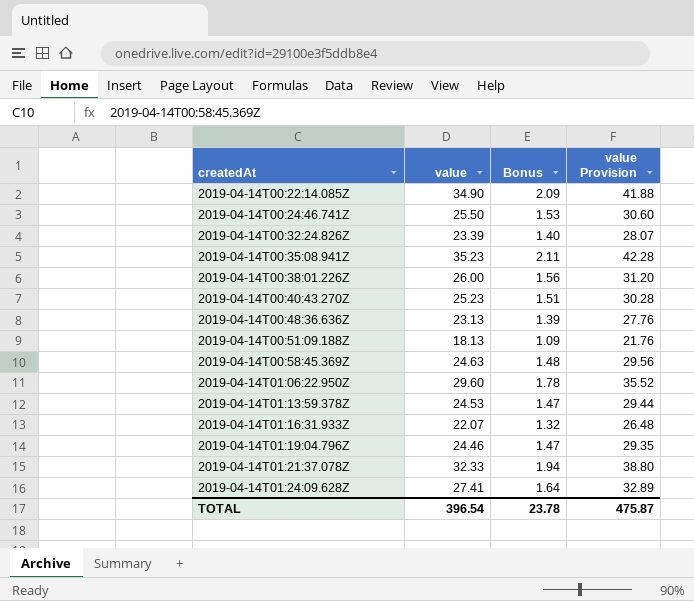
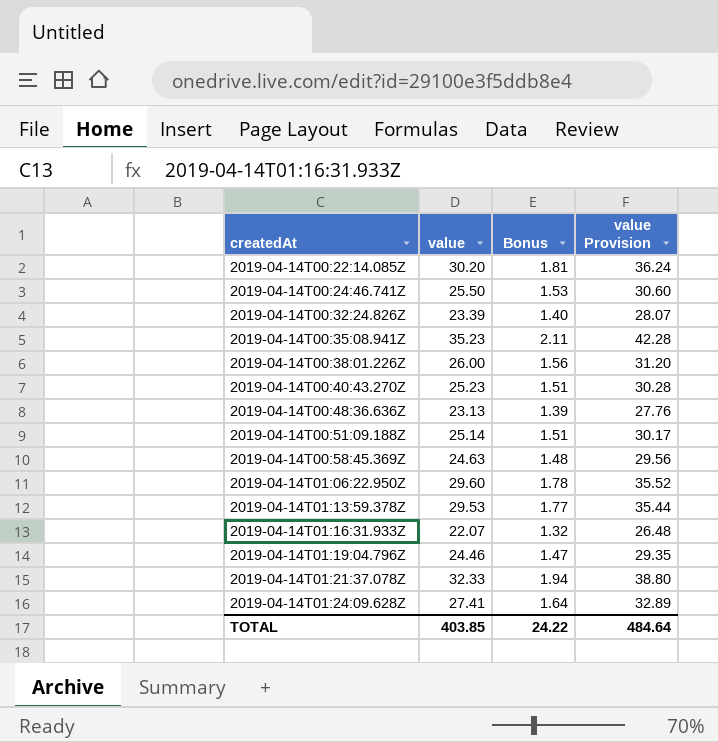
2019-04-14T00:22:14.085Z | value: 34.90 -> 30.20
2019-04-14T00:22:14.085Z | Bonus: 2.09 -> 1.81
2019-04-14T00:22:14.085Z | value Provision: 41.88 -> 36.24
2019-04-14T00:51:09.188Z | value: 18.13 -> 25.14
2019-04-14T00:51:09.188Z | Bonus: 1.09 -> 1.51
2019-04-14T00:51:09.188Z | value Provision: 21.76 -> 30.17
2019-04-14T01:13:59.378Z | value: 24.53 -> 29.53
2019-04-14T01:13:59.378Z | Bonus: 1.47 -> 1.77
2019-04-14T01:13:59.378Z | value Provision: 29.44 -> 35.44
TOTAL | value: 396.54 -> 403.85
TOTAL | Bonus: 23.78 -> 24.22
TOTAL | value Provision: 475.87 -> 484.64

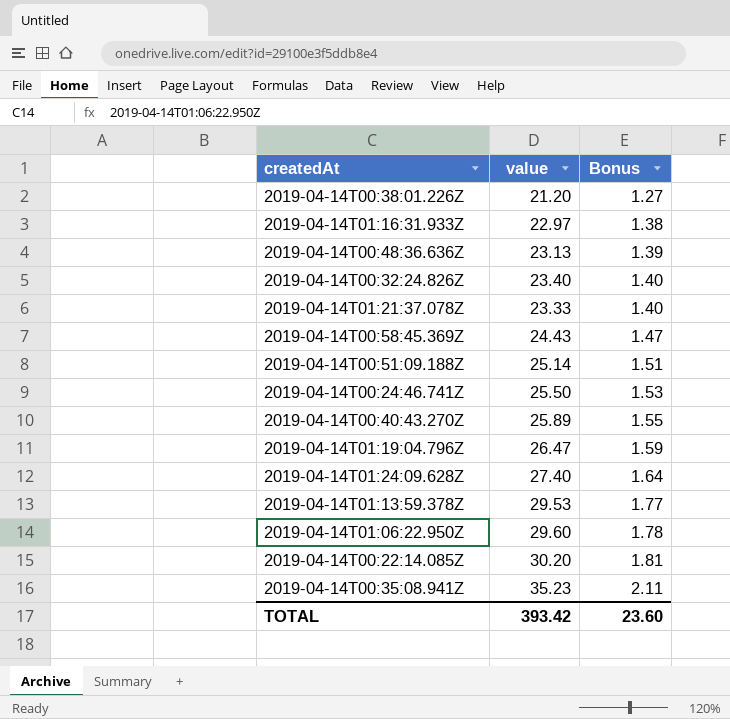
row order: createdAt ascending -> Bonus ascending
column value Provision | formula: [value] * 1.2 -> none
2019-04-14T00:38:01.226Z | value: 26.00 -> 21.20
2019-04-14T00:38:01.226Z | Bonus: 1.56 -> 1.27
2019-04-14T01:16:31.933Z | value: 22.07 -> 22.97
2019-04-14T01:16:31.933Z | Bonus: 1.32 -> 1.38
2019-04-14T00:32:24.826Z | value: 23.39 -> 23.40
2019-04-14T01:21:37.078Z | value: 32.33 -> 23.33
2019-04-14T01:21:37.078Z | Bonus: 1.94 -> 1.40
2019-04-14T00:58:45.369Z | value: 24.63 -> 24.43
2019-04-14T00:58:45.369Z | Bonus: 1.48 -> 1.47
2019-04-14T00:40:43.270Z | value: 25.23 -> 25.89
2019-04-14T00:40:43.270Z | Bonus: 1.51 -> 1.55
2019-04-14T01:19:04.796Z | value: 24.46 -> 26.47
2019-04-14T01:19:04.796Z | Bonus: 1.47 -> 1.59
2019-04-14T01:24:09.628Z | value: 27.41 -> 27.40
TOTAL | value: 403.85 -> 393.42
TOTAL | Bonus: 24.22 -> 23.60

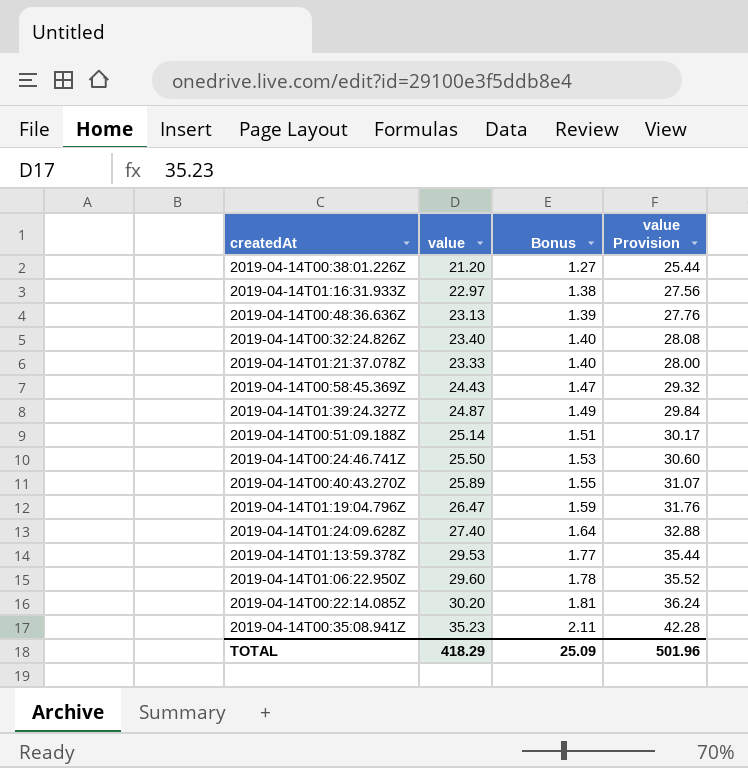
column value Provision | formula: none -> [value] * 1.2
row 2019-04-14T01:39:24.327Z: none -> 24.87 | 1.49 | 29.84
TOTAL | value: 393.42 -> 418.29
TOTAL | Bonus: 23.60 -> 25.09

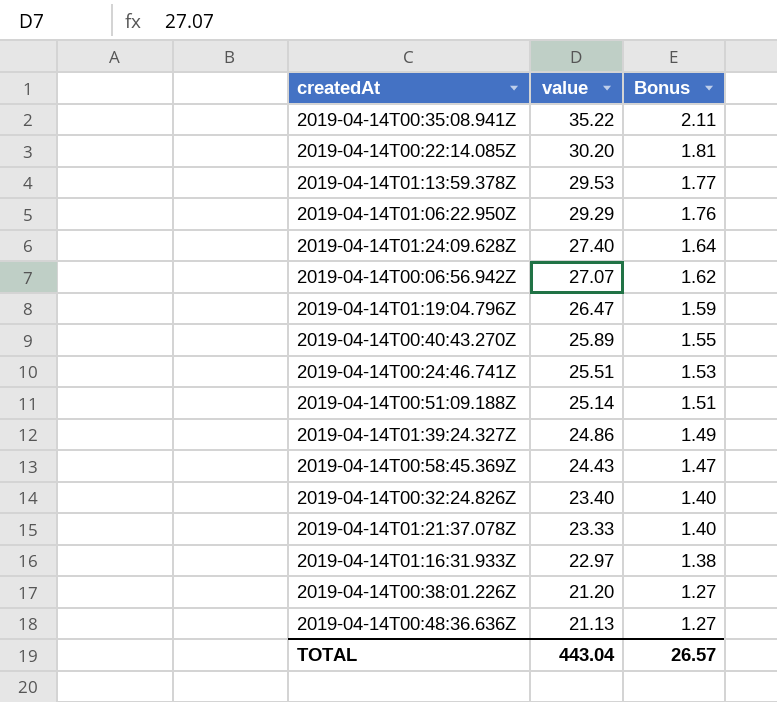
row order: Bonus ascending -> value descending
column value Provision | formula: [value] * 1.2 -> none
2019-04-14T00:35:08.941Z | value: 35.23 -> 35.22
2019-04-14T01:06:22.950Z | value: 29.60 -> 29.29
2019-04-14T01:06:22.950Z | Bonus: 1.78 -> 1.76
row 2019-04-14T00:06:56.942Z: none -> 27.07 | 1.62
2019-04-14T00:24:46.741Z | value: 25.50 -> 25.51
2019-04-14T01:39:24.327Z | value: 24.87 -> 24.86
2019-04-14T00:48:36.636Z | value: 23.13 -> 21.13
2019-04-14T00:48:36.636Z | Bonus: 1.39 -> 1.27
TOTAL | value: 418.29 -> 443.04
TOTAL | Bonus: 25.09 -> 26.57

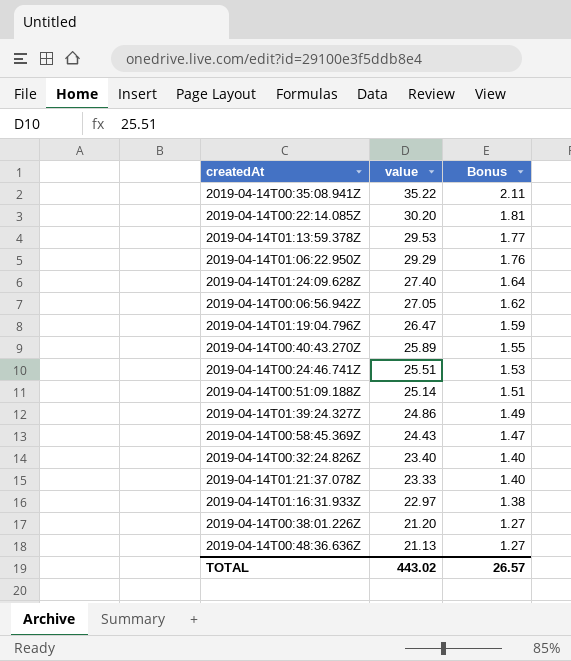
2019-04-14T00:06:56.942Z | value: 27.07 -> 27.05
TOTAL | value: 443.04 -> 443.02

